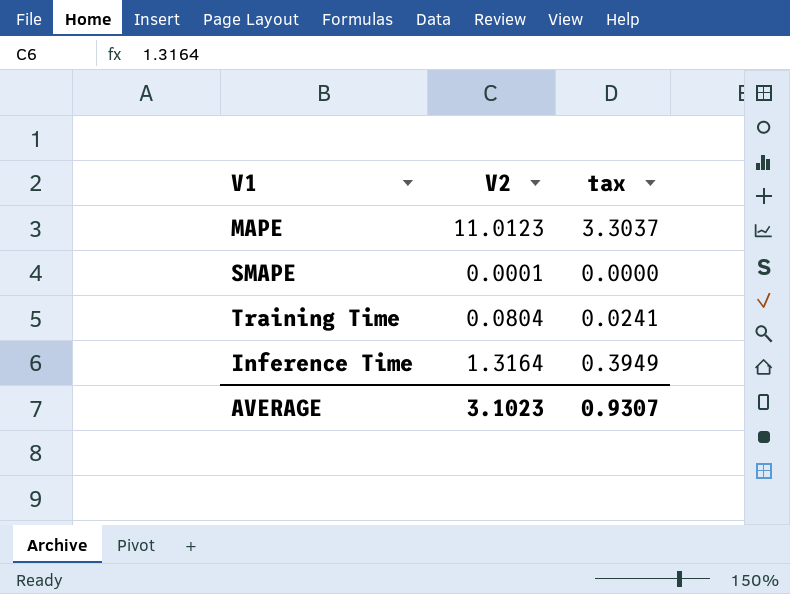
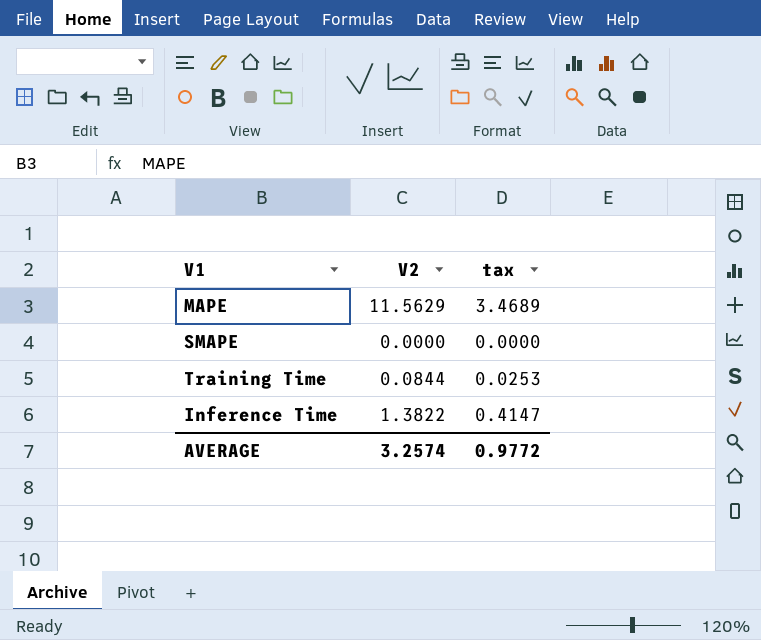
MAPE | V2: 11.0123 -> 11.5629
MAPE | tax: 3.3037 -> 3.4689
SMAPE | V2: 0.0001 -> 0.0000
Training Time | V2: 0.0804 -> 0.0844
Training Time | tax: 0.0241 -> 0.0253
Inference Time | V2: 1.3164 -> 1.3822
Inference Time | tax: 0.3949 -> 0.4147
AVERAGE | V2: 3.1023 -> 3.2574
AVERAGE | tax: 0.9307 -> 0.9772

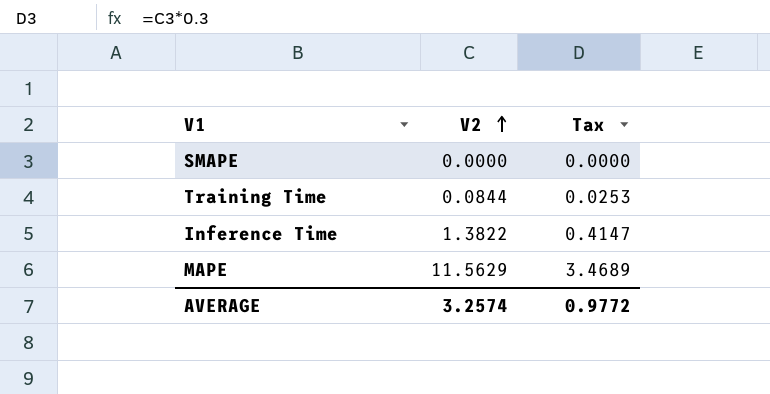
row order: none -> V2 ascending
column name: tax -> Tax

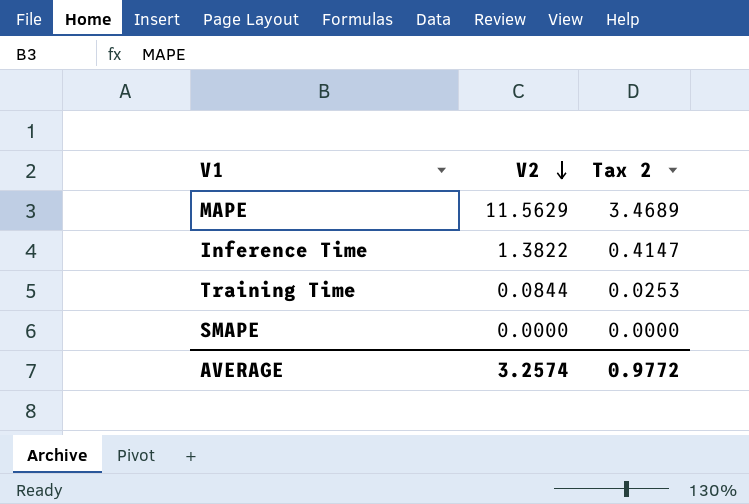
row order: V2 ascending -> V2 descending
column name: Tax -> Tax 2

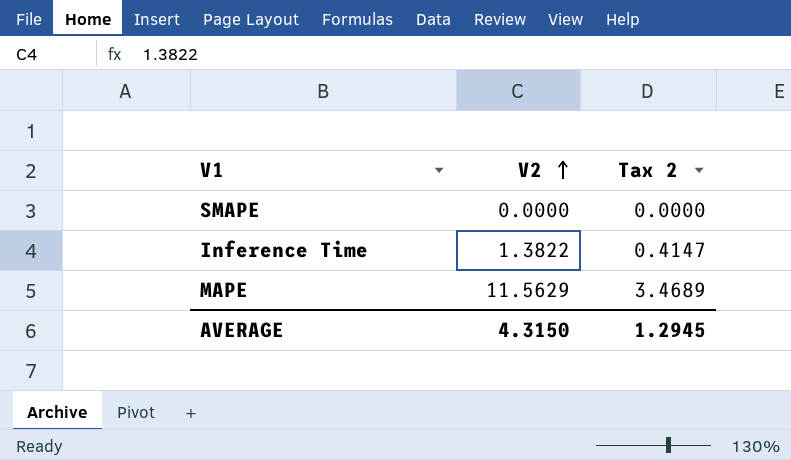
row order: V2 descending -> V2 ascending
row Training Time: 0.0844 | 0.0253 -> none
AVERAGE | V2: 3.2574 -> 4.3150
AVERAGE | Tax 2: 0.9772 -> 1.2945

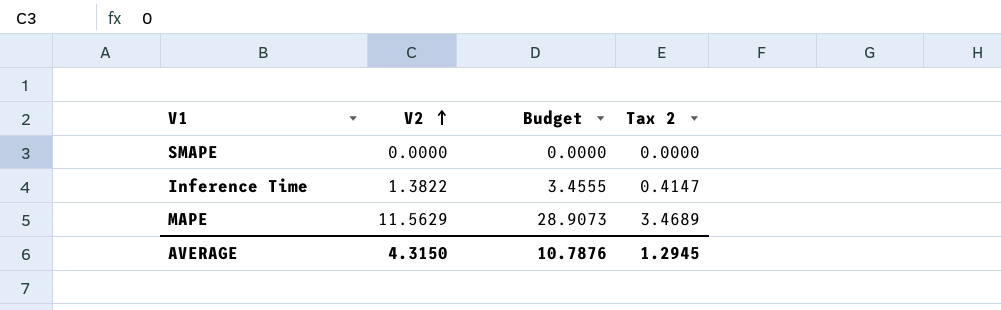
column Budget | formula: none -> [V2] * 2.5

